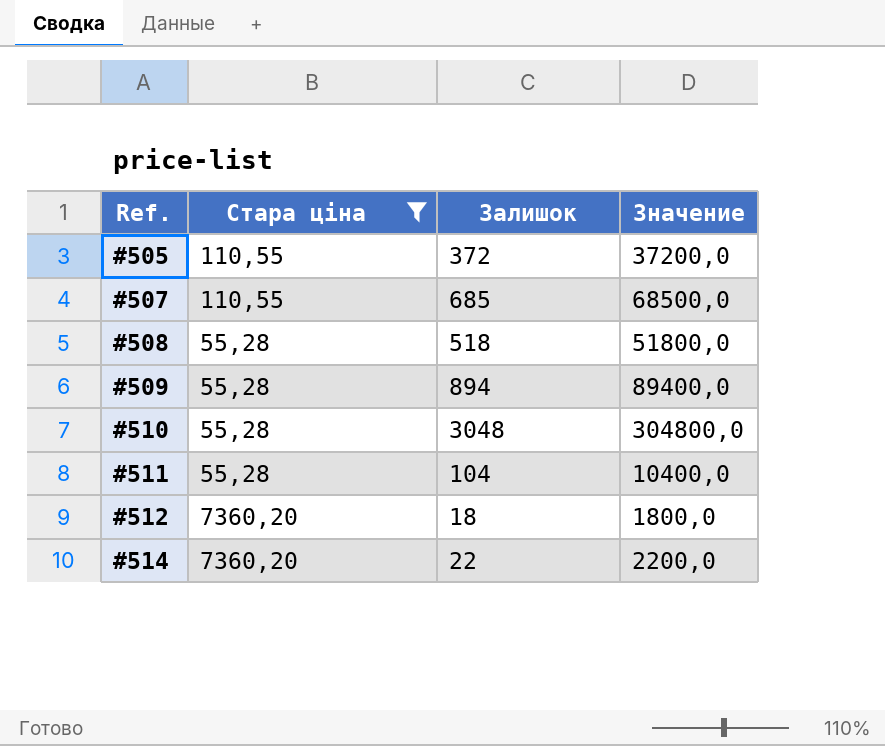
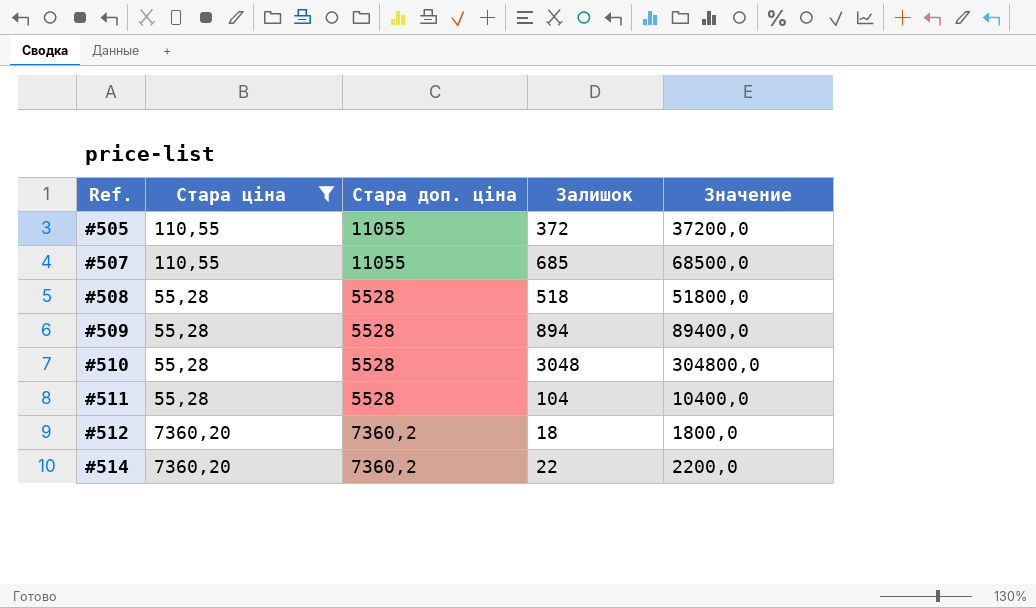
column Стара доп. ціна | position: none -> 3

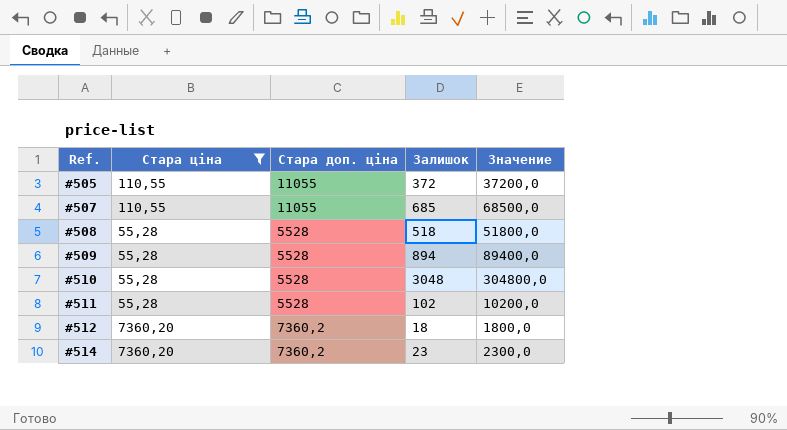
#511 | Залишок: 104 -> 102
#511 | Значение: 10400,0 -> 10200,0
#514 | Залишок: 22 -> 23
#514 | Значение: 2200,0 -> 2300,0

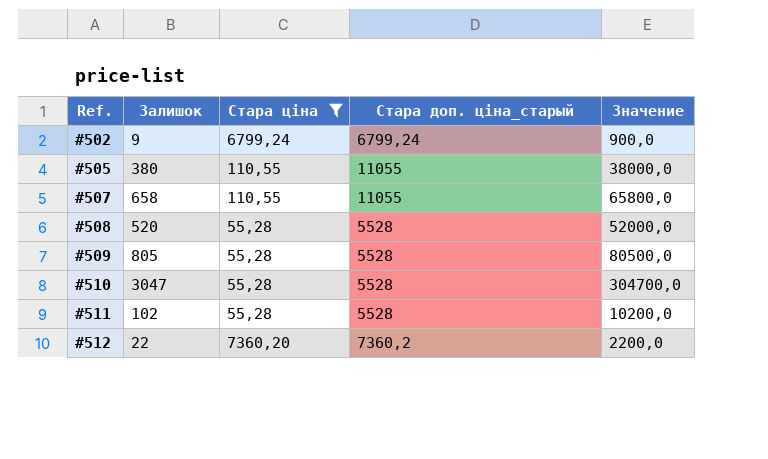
column Залишок | position: 4 -> 2
column name: Стара доп. ціна -> Стара доп. ціна_старый
row #514: 7360,20 | 7360,2 | 23 | 2300,0 -> none
row #502: none -> 9 | 6799,24 | 6799,24 | 900,0
#505 | Залишок: 372 -> 380
#505 | Значение: 37200,0 -> 38000,0
#507 | Залишок: 685 -> 658
#507 | Значение: 68500,0 -> 65800,0
#508 | Залишок: 518 -> 520
#508 | Значение: 51800,0 -> 52000,0
#509 | Залишок: 894 -> 805
#509 | Значение: 89400,0 -> 80500,0
#510 | Залишок: 3048 -> 3047
#510 | Значение: 304800,0 -> 304700,0
#512 | Залишок: 18 -> 22
#512 | Значение: 1800,0 -> 2200,0

